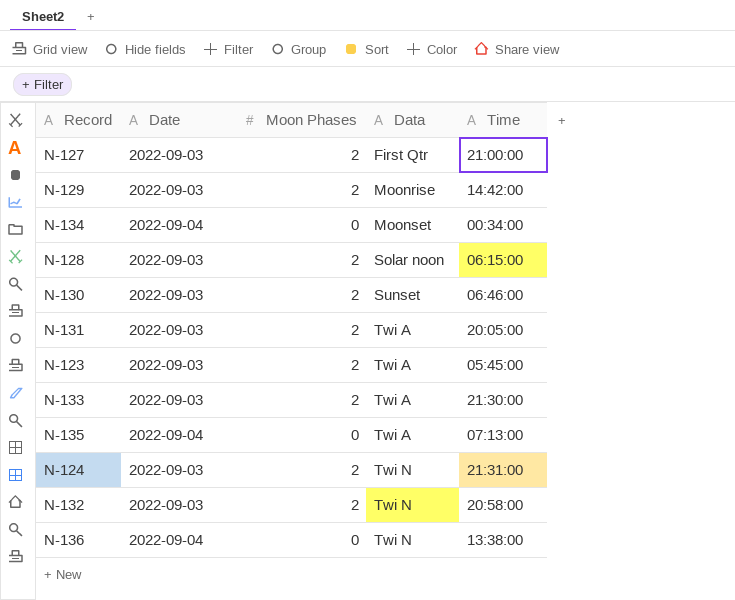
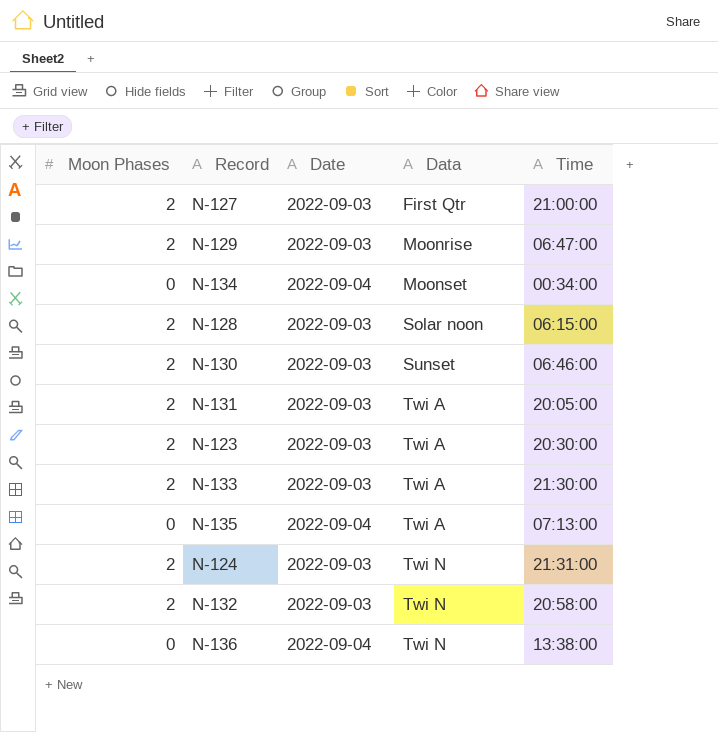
column Moon Phases | position: 3 -> 1
N-129 | Time: 14:42:00 -> 06:47:00
N-123 | Time: 05:45:00 -> 20:30:00

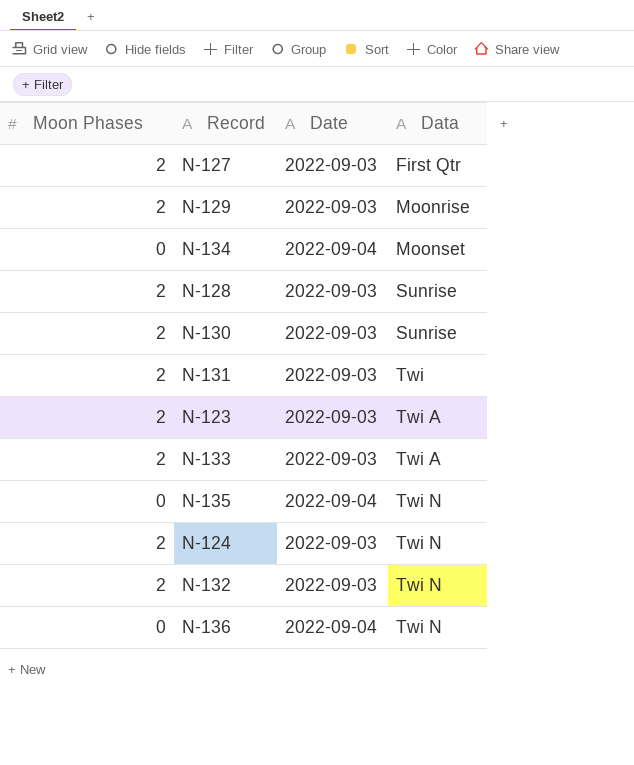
column Time | position: 5 -> none
N-128 | Data: Solar noon -> Sunrise
N-130 | Data: Sunset -> Sunrise
N-131 | Data: Twi A -> Twi
N-135 | Data: Twi A -> Twi N

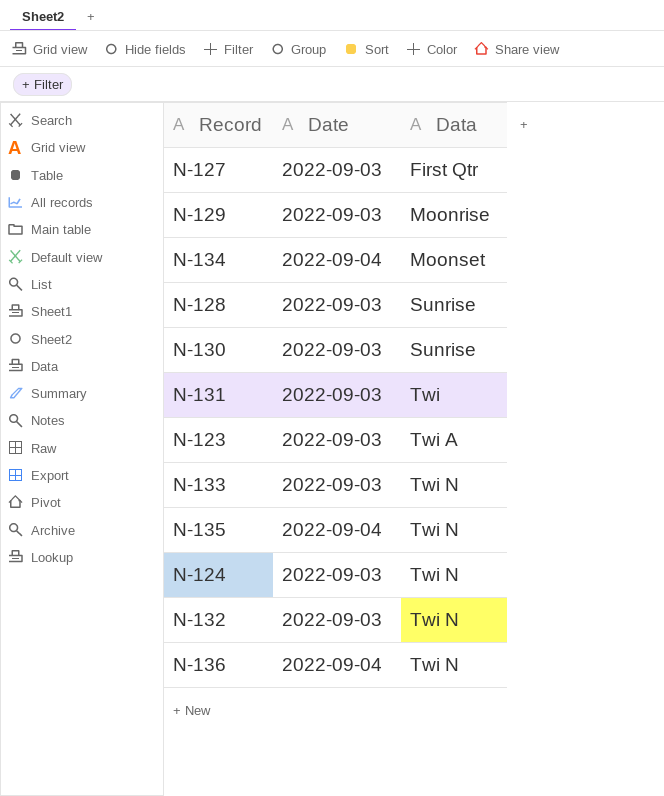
column Moon Phases | position: 1 -> none
N-133 | Data: Twi A -> Twi N

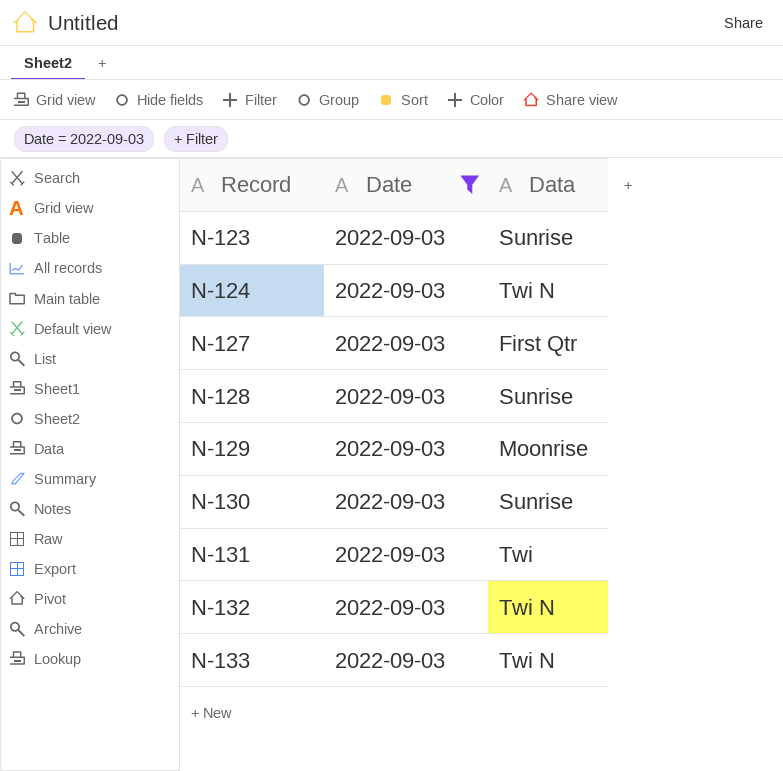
filter: none -> Date = 2022-09-03
row order: Data ascending -> Record ascending
N-123 | Data: Twi A -> Sunrise

